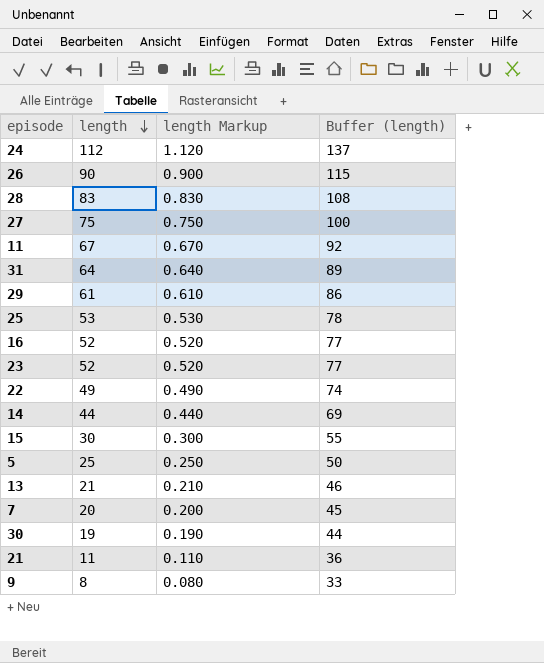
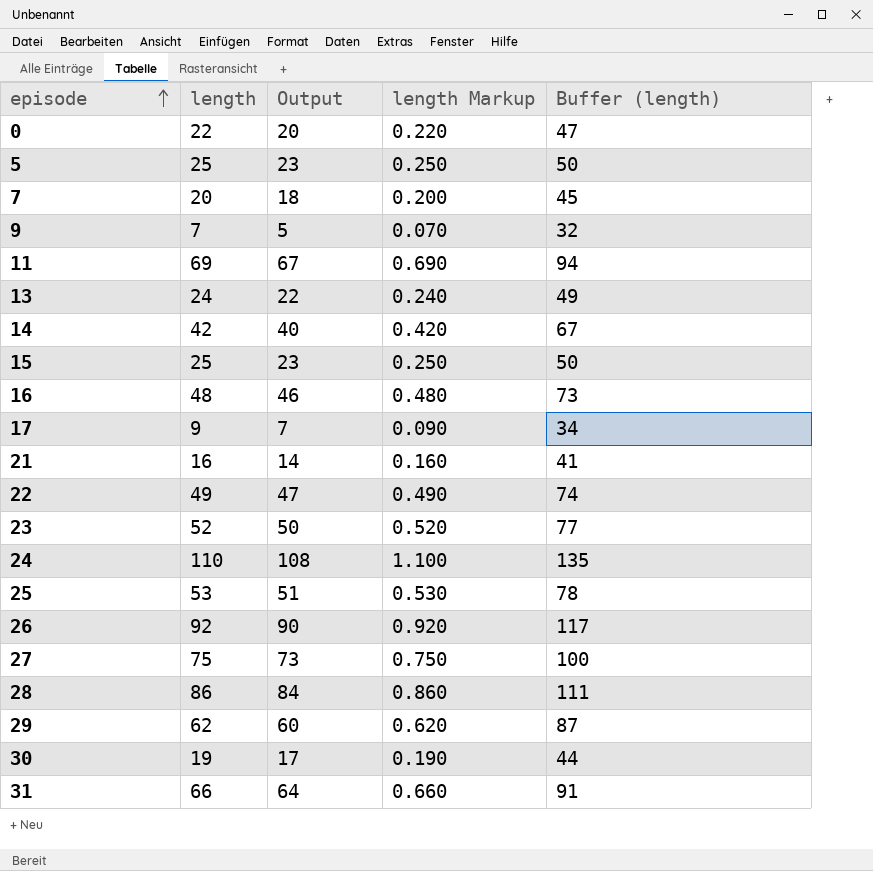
row order: length descending -> episode ascending
column Output | formula: none -> [length] - 2
row 0: none -> 22 | 20 | 0.220 | 47
9 | length: 8 -> 7
9 | length Markup: 0.080 -> 0.070
9 | Buffer (length): 33 -> 32
11 | length: 67 -> 69
11 | length Markup: 0.670 -> 0.690
11 | Buffer (length): 92 -> 94
13 | length: 21 -> 24
13 | length Markup: 0.210 -> 0.240
13 | Buffer (length): 46 -> 49
14 | length: 44 -> 42
14 | length Markup: 0.440 -> 0.420
14 | Buffer (length): 69 -> 67
15 | length: 30 -> 25
15 | length Markup: 0.300 -> 0.250
15 | Buffer (length): 55 -> 50
16 | length: 52 -> 48
16 | length Markup: 0.520 -> 0.480
16 | Buffer (length): 77 -> 73
row 17: none -> 9 | 7 | 0.090 | 34
21 | length: 11 -> 16
21 | length Markup: 0.110 -> 0.160
21 | Buffer (length): 36 -> 41
24 | length: 112 -> 110
24 | length Markup: 1.120 -> 1.100
24 | Buffer (length): 137 -> 135
26 | length: 90 -> 92
26 | length Markup: 0.900 -> 0.920
26 | Buffer (length): 115 -> 117
28 | length: 83 -> 86
28 | length Markup: 0.830 -> 0.860
28 | Buffer (length): 108 -> 111
29 | length: 61 -> 62
29 | length Markup: 0.610 -> 0.620
29 | Buffer (length): 86 -> 87
31 | length: 64 -> 66
31 | length Markup: 0.640 -> 0.660
31 | Buffer (length): 89 -> 91

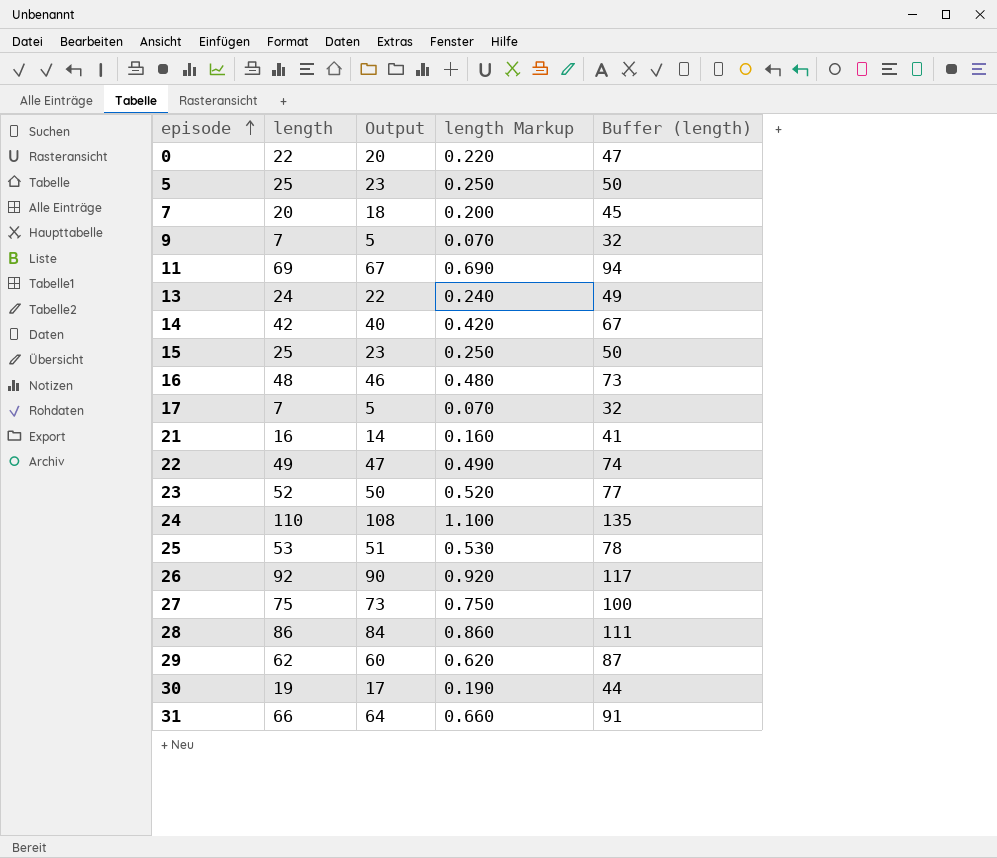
17 | length: 9 -> 7
17 | Output: 7 -> 5
17 | length Markup: 0.090 -> 0.070
17 | Buffer (length): 34 -> 32

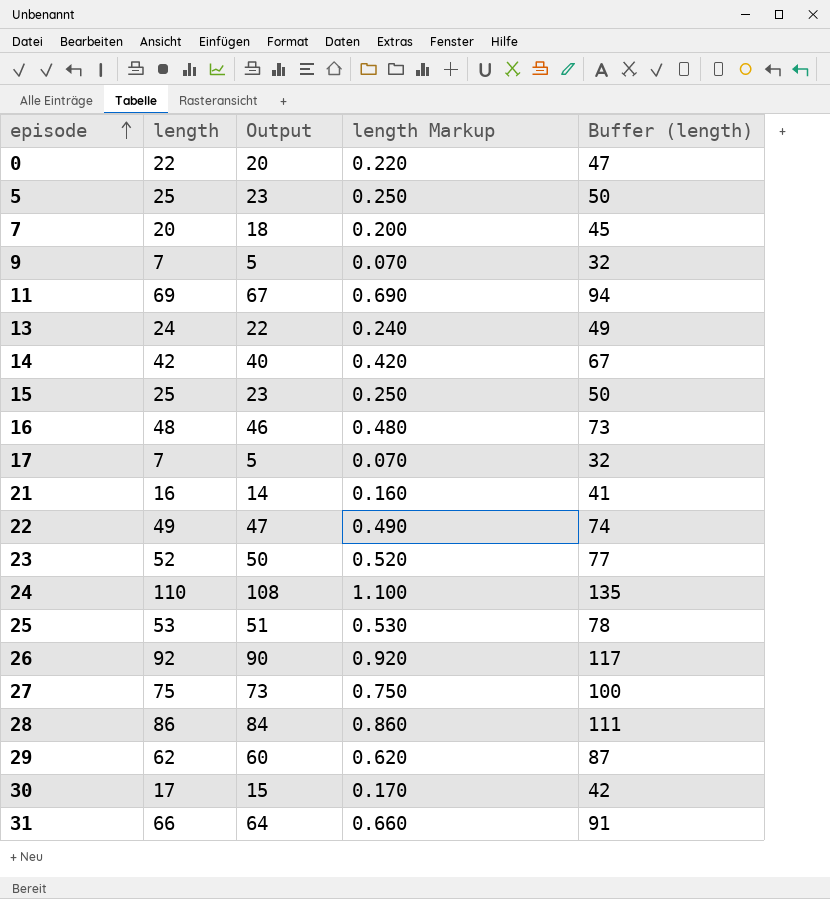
30 | length: 19 -> 17
30 | Output: 17 -> 15
30 | length Markup: 0.190 -> 0.170
30 | Buffer (length): 44 -> 42

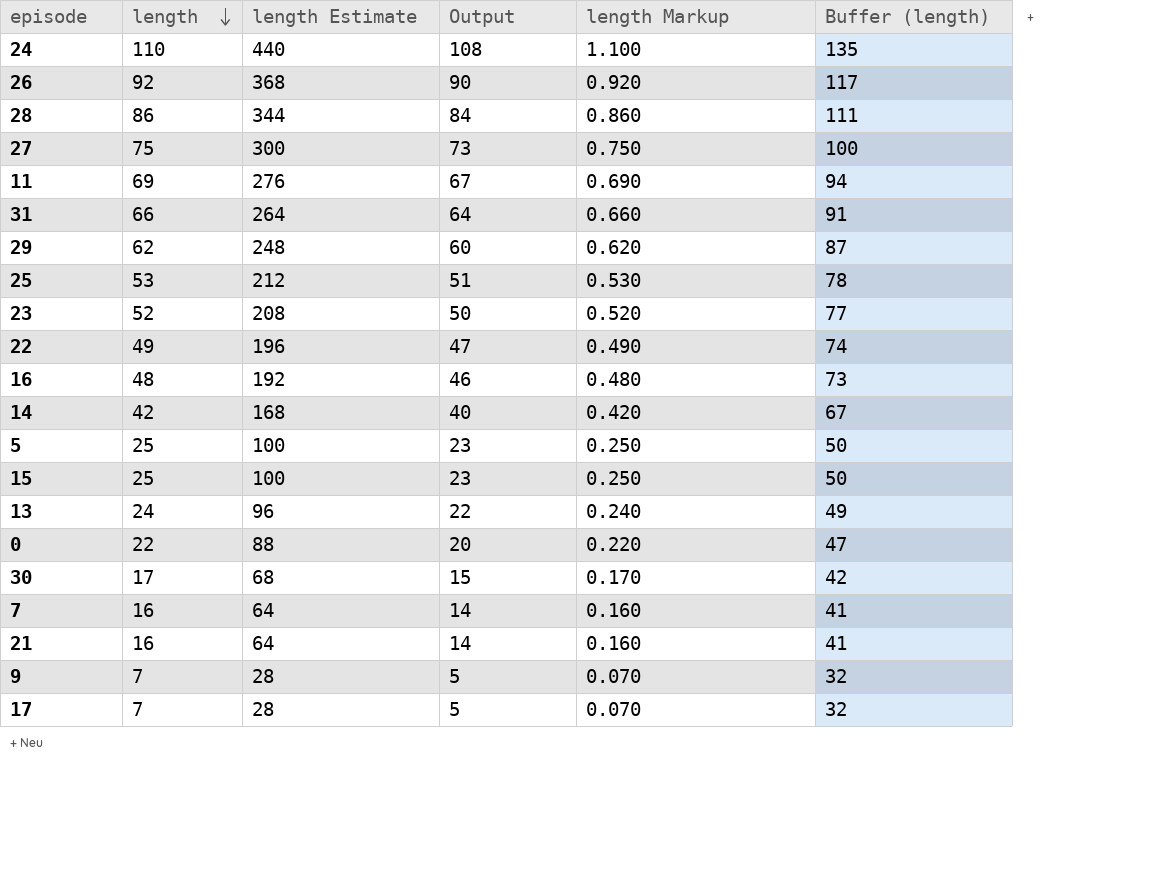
row order: episode ascending -> length descending
column length Estimate | formula: none -> [length] * 4
7 | length: 20 -> 16
7 | Output: 18 -> 14
7 | length Markup: 0.200 -> 0.160
7 | Buffer (length): 45 -> 41

